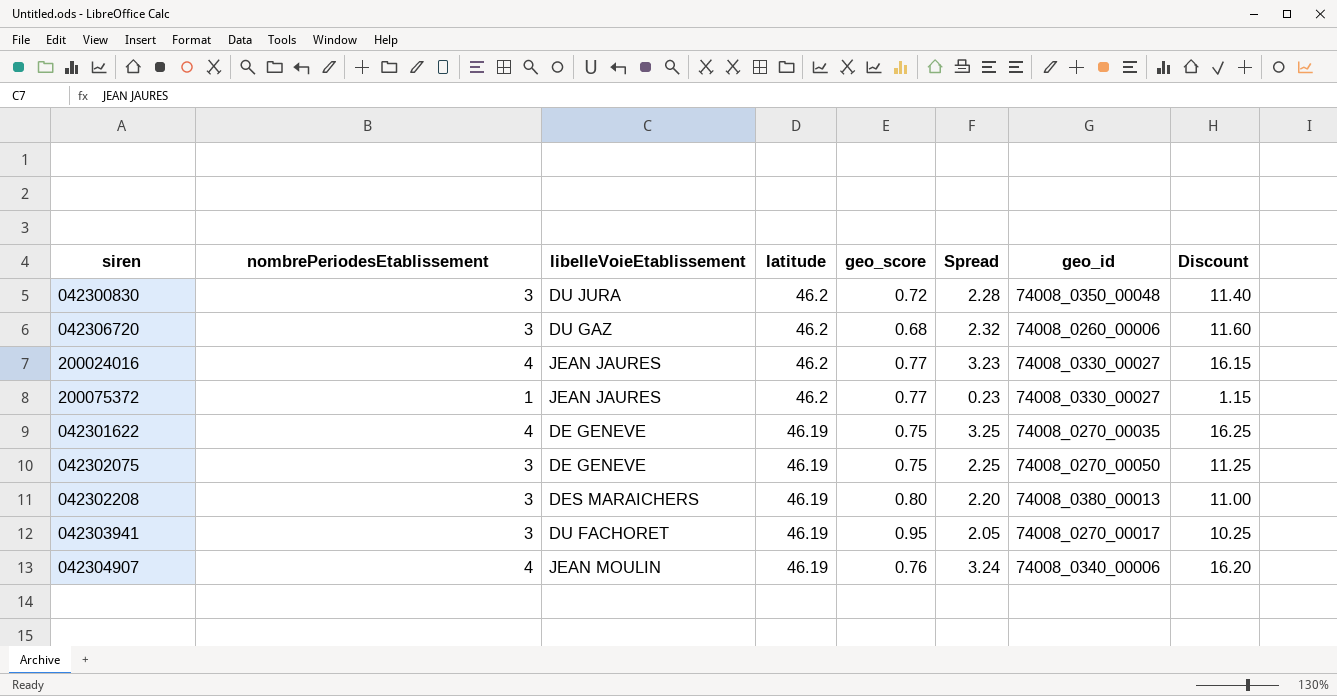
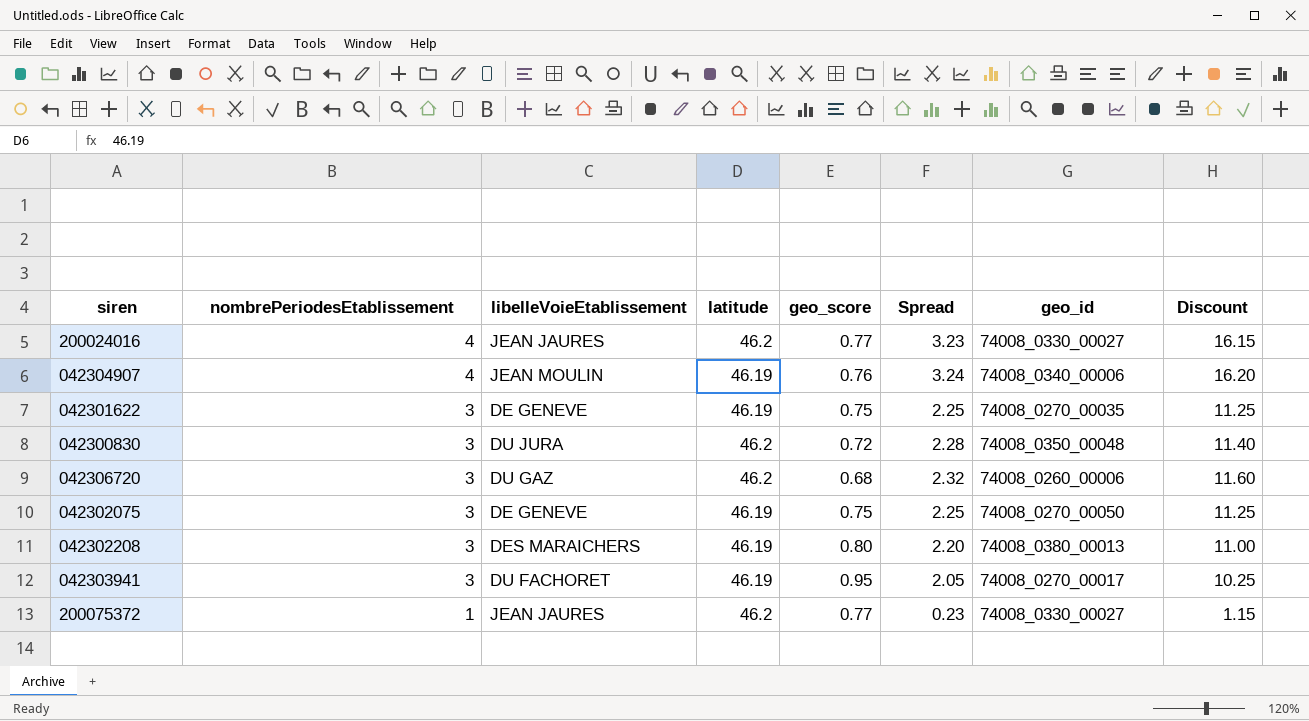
row order: latitude descending -> nombrePeriodesEtablissement descending
042301622 | nombrePeriodesEtablissement: 4 -> 3
042301622 | Spread: 3.25 -> 2.25
042301622 | Discount: 16.25 -> 11.25

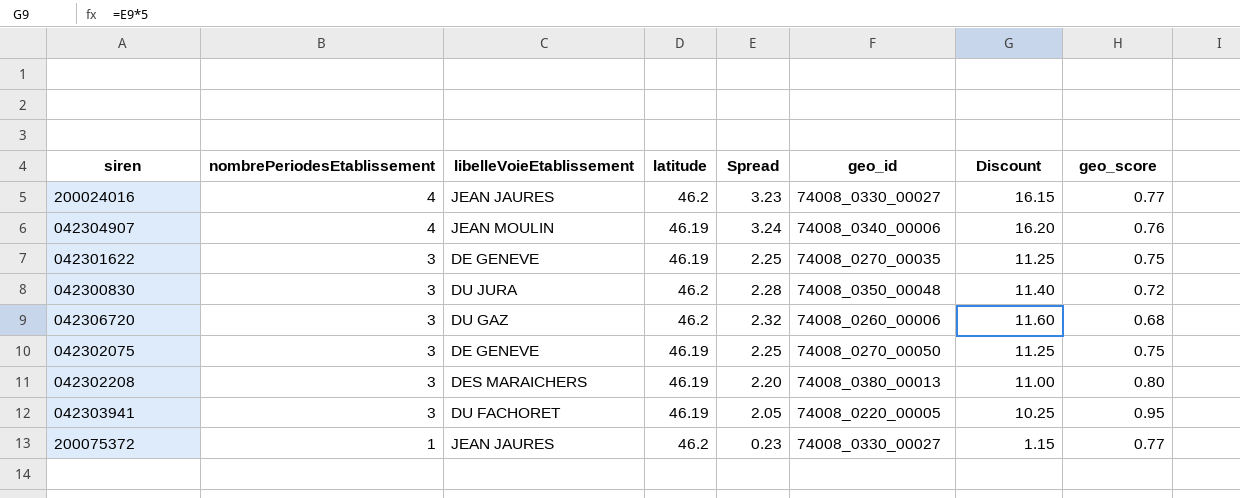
column geo_score | position: 5 -> 8
042303941 | geo_id: 74008_0270_00017 -> 74008_0220_00005

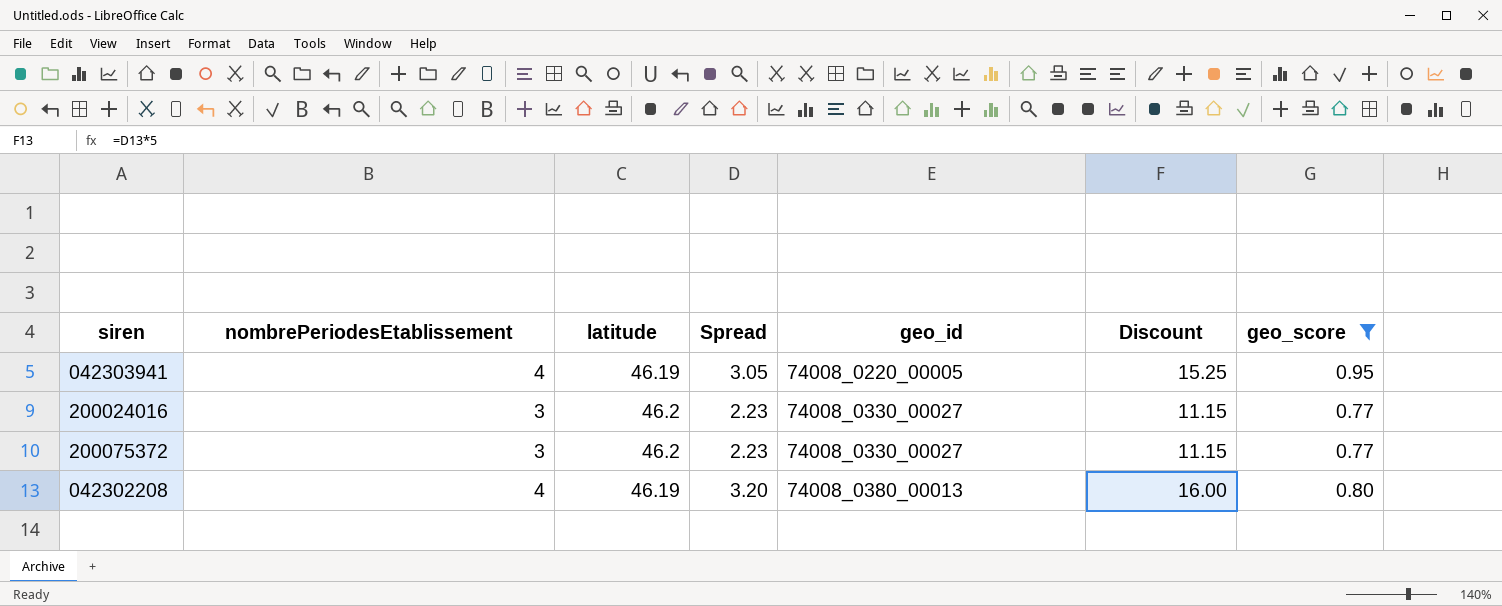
filter: none -> geo_score >= 0.77
row order: nombrePeriodesEtablissement descending -> geo_id ascending
column libelleVoieEtablissement | position: 3 -> none
042303941 | nombrePeriodesEtablissement: 3 -> 4
042303941 | Spread: 2.05 -> 3.05
042303941 | Discount: 10.25 -> 15.25
200024016 | nombrePeriodesEtablissement: 4 -> 3
200024016 | Spread: 3.23 -> 2.23
200024016 | Discount: 16.15 -> 11.15
200075372 | nombrePeriodesEtablissement: 1 -> 3
200075372 | Spread: 0.23 -> 2.23
200075372 | Discount: 1.15 -> 11.15
042302208 | nombrePeriodesEtablissement: 3 -> 4
042302208 | Spread: 2.20 -> 3.20
042302208 | Discount: 11.00 -> 16.00

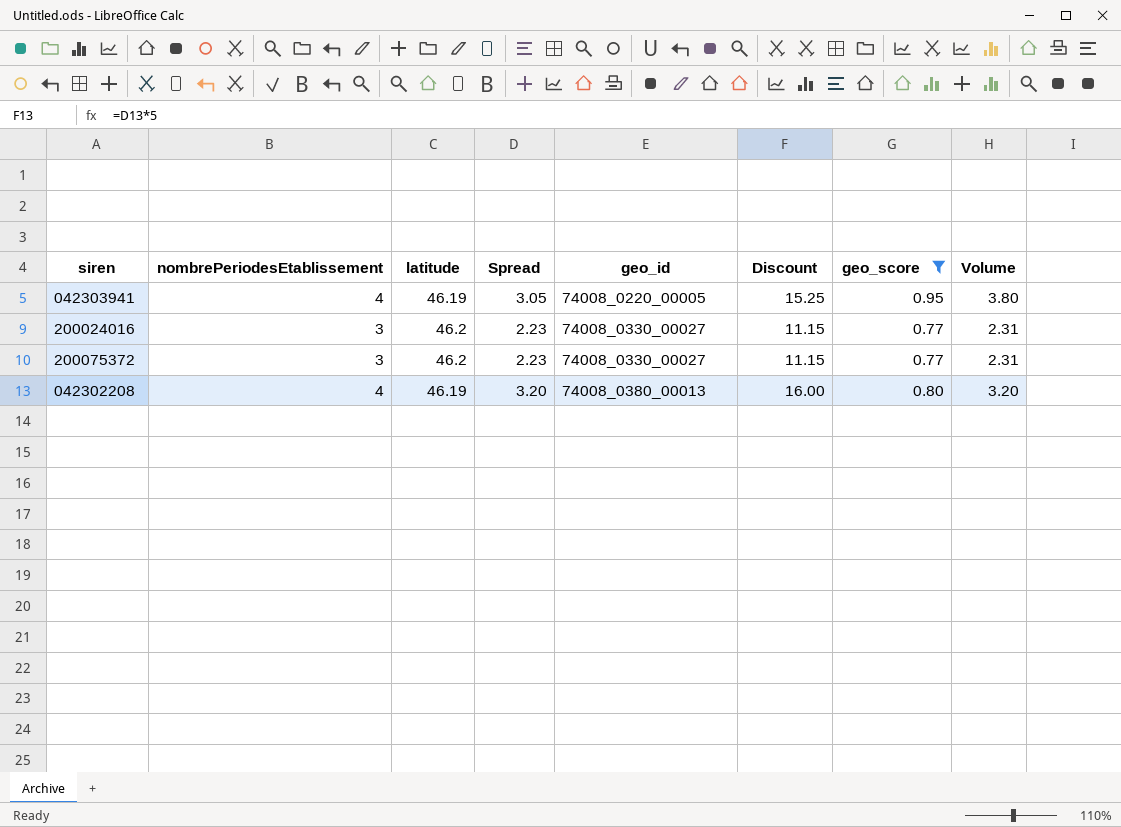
column Volume | formula: none -> [nombrePeriodesEtablissement] * [geo_score]

